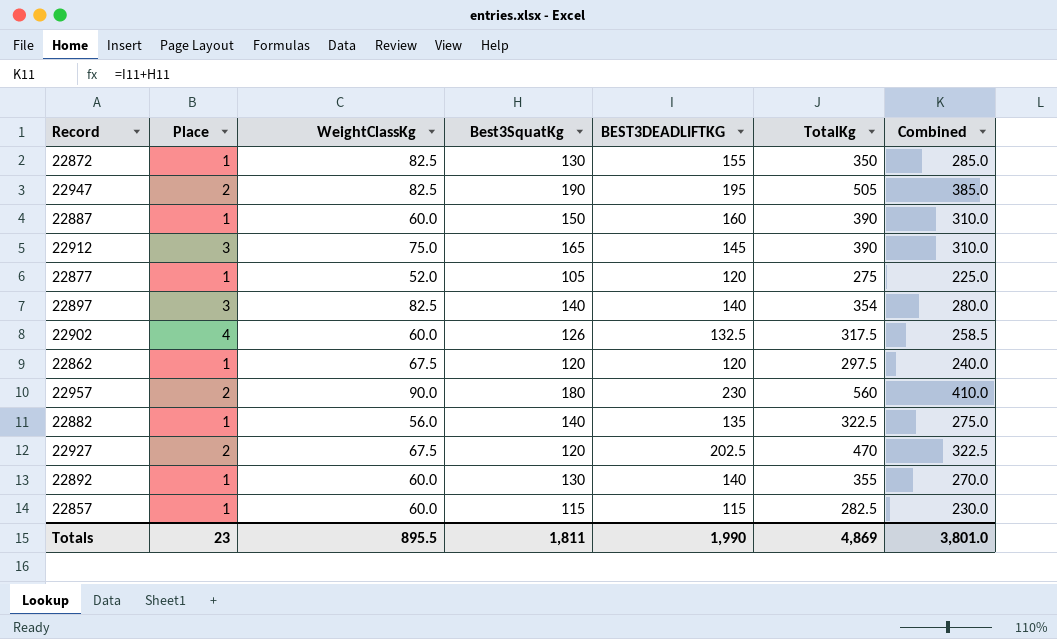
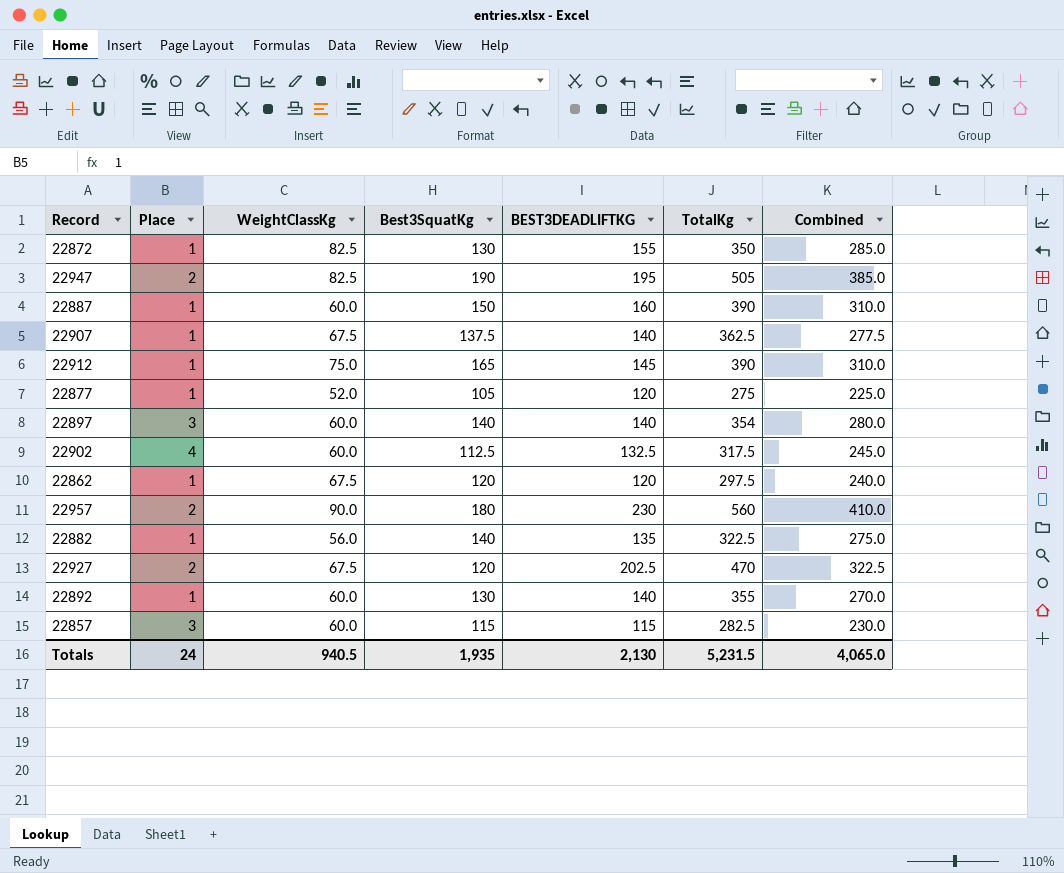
row 22907: none -> 1 | 67.5 | 137.5 | 140 | 362.5 | 277.5
22912 | Place: 3 -> 1
22897 | WeightClassKg: 82.5 -> 60.0
22902 | Best3SquatKg: 126 -> 112.5
22902 | Combined: 258.5 -> 245.0
22857 | Place: 1 -> 3
Totals | Place: 23 -> 24
Totals | WeightClassKg: 895.5 -> 940.5
Totals | Best3SquatKg: 1,811 -> 1,935
Totals | BEST3DEADLIFTKG: 1,990 -> 2,130
Totals | TotalKg: 4,869 -> 5,231.5
Totals | Combined: 3,801.0 -> 4,065.0

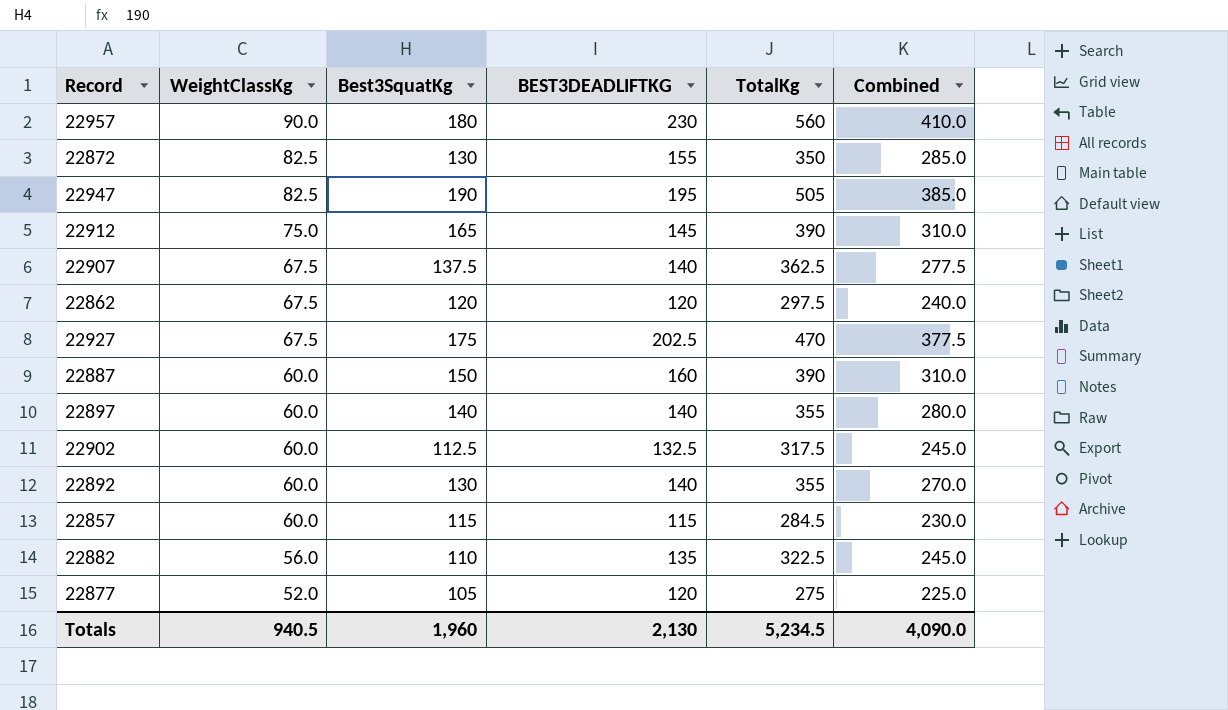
row order: none -> WeightClassKg descending
column Place | position: 2 -> none
22927 | Best3SquatKg: 120 -> 175
22927 | Combined: 322.5 -> 377.5
22897 | TotalKg: 354 -> 355
22857 | TotalKg: 282.5 -> 284.5
22882 | Best3SquatKg: 140 -> 110
22882 | Combined: 275.0 -> 245.0
Totals | Best3SquatKg: 1,935 -> 1,960
Totals | TotalKg: 5,231.5 -> 5,234.5
Totals | Combined: 4,065.0 -> 4,090.0

